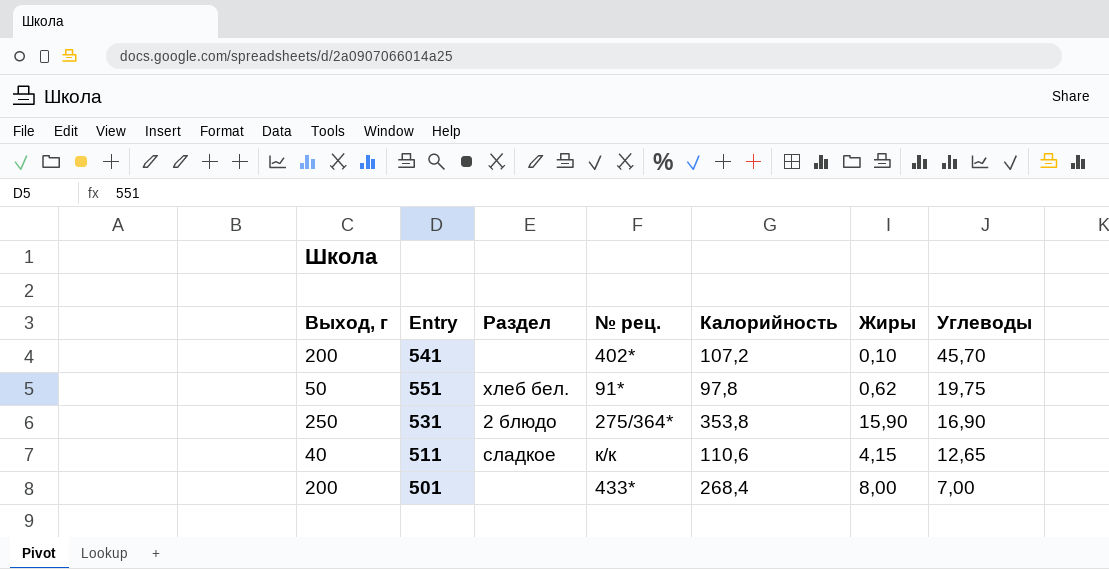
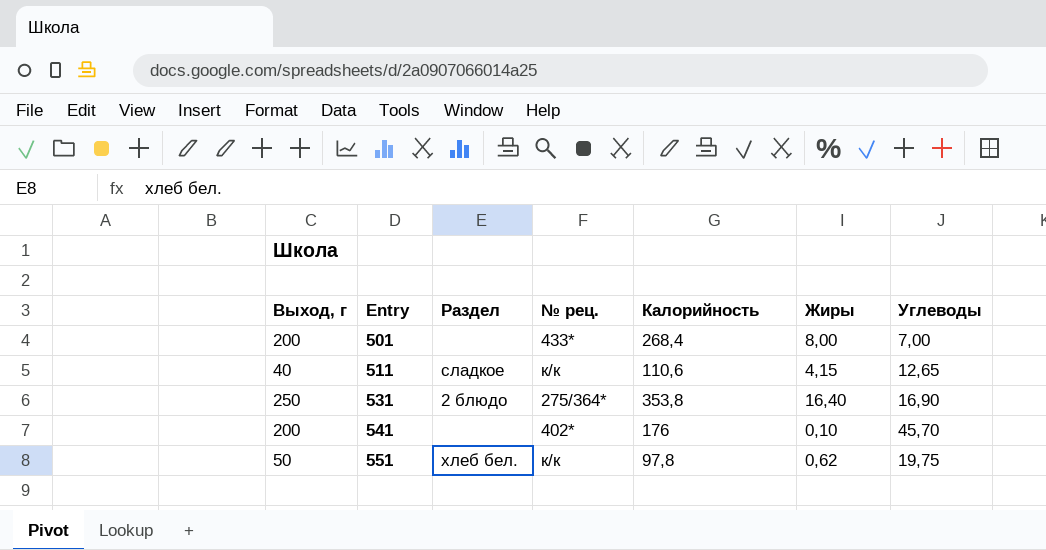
row order: Углеводы descending -> Entry ascending
531 | Жиры: 15,90 -> 16,40
541 | Калорийность: 107,2 -> 176
551 | № рец.: 91* -> к/к

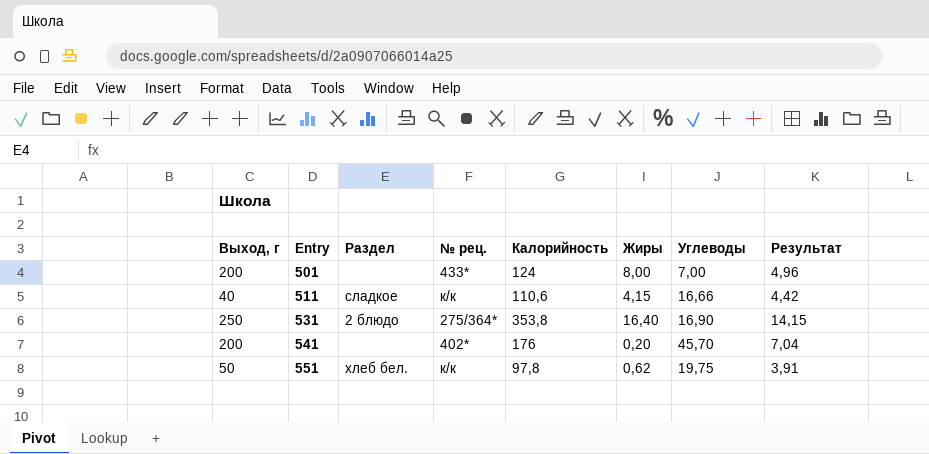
column Результат | formula: none -> [Калорийность] * 0,04
501 | Калорийность: 268,4 -> 124
511 | Углеводы: 12,65 -> 16,66
541 | Жиры: 0,10 -> 0,20

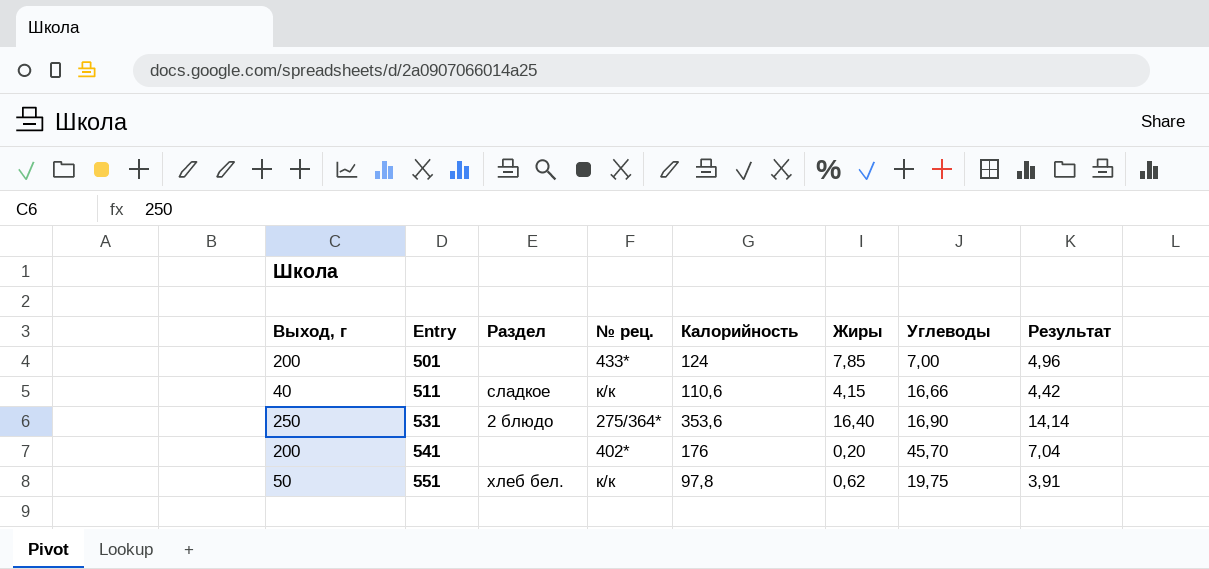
501 | Жиры: 8,00 -> 7,85
531 | Калорийность: 353,8 -> 353,6
531 | Результат: 14,15 -> 14,14

